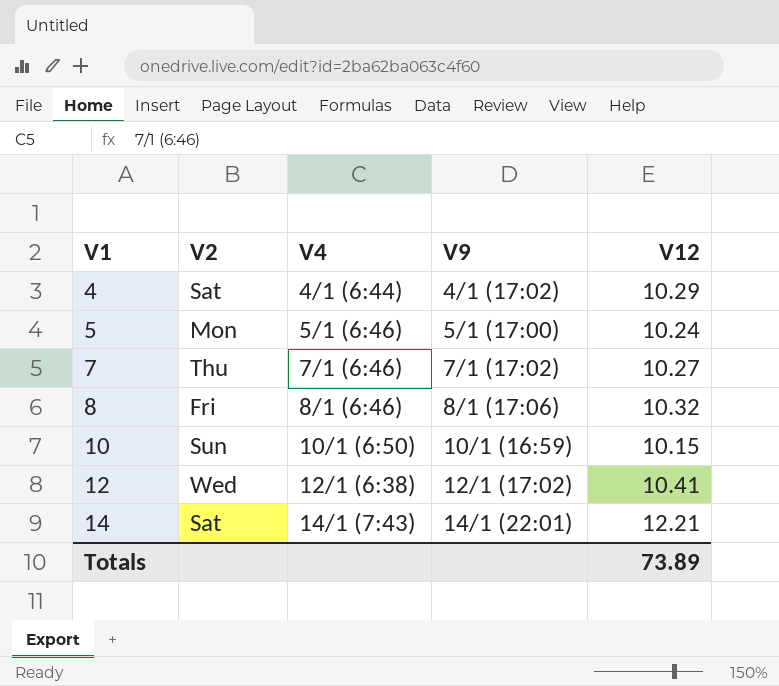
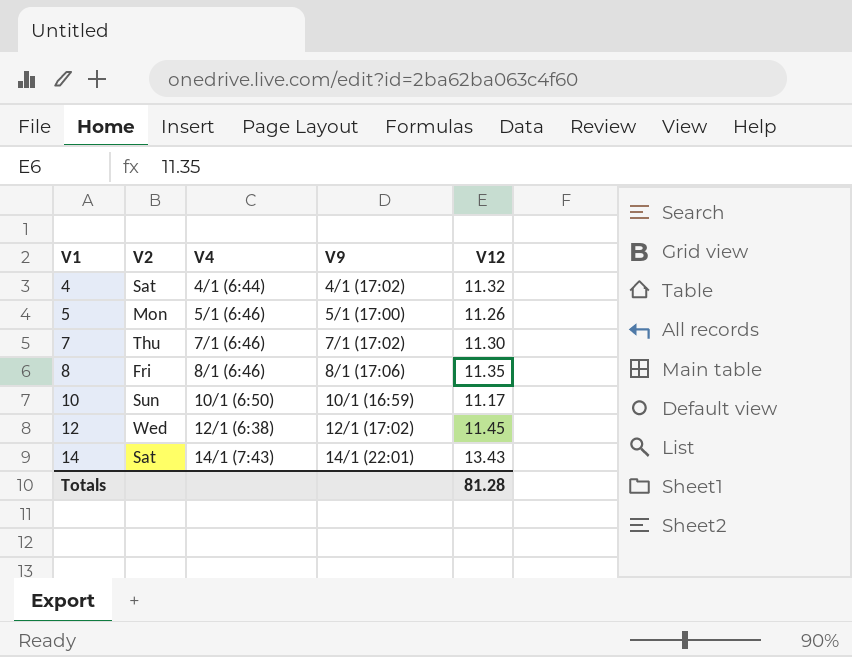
4 | V12: 10.29 -> 11.32
5 | V12: 10.24 -> 11.26
7 | V12: 10.27 -> 11.30
8 | V12: 10.32 -> 11.35
10 | V12: 10.15 -> 11.17
12 | V12: 10.41 -> 11.45
14 | V12: 12.21 -> 13.43
Totals | V12: 73.89 -> 81.28

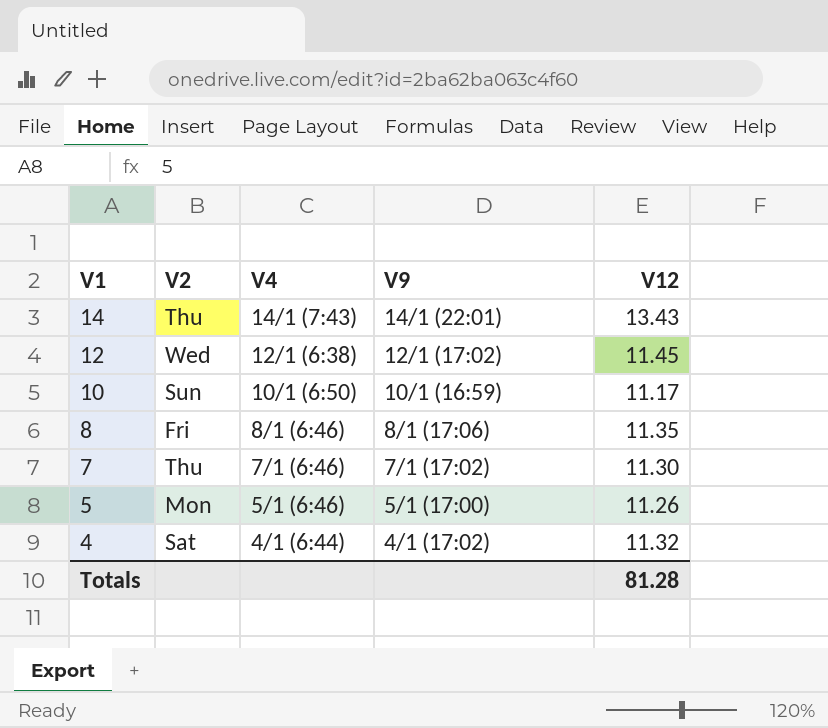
row order: V1 ascending -> V1 descending
14 | V2: Sat -> Thu

